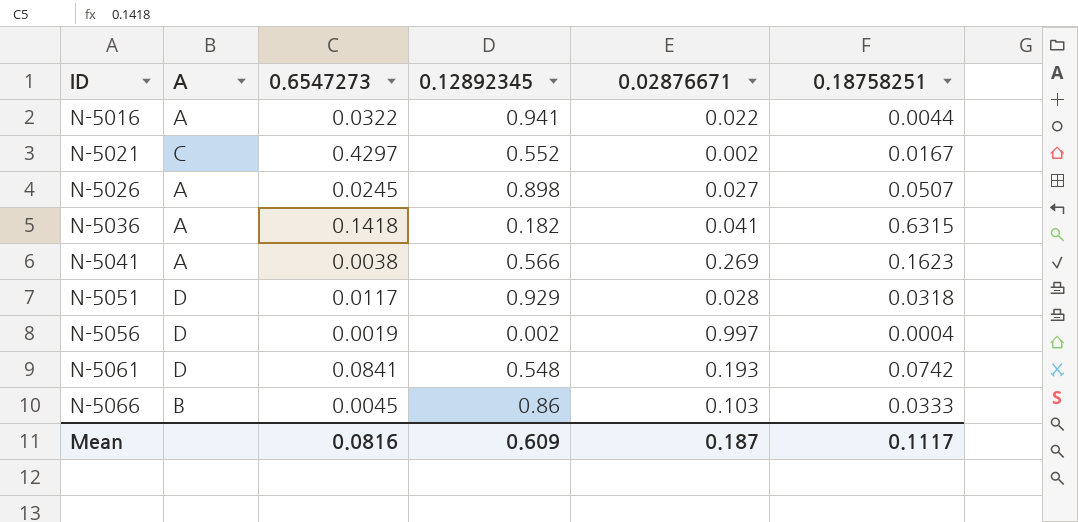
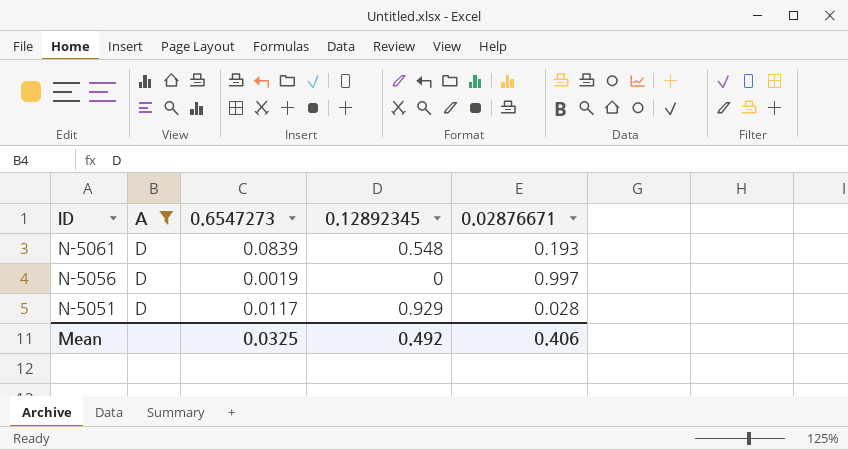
filter: none -> A = D
row order: ID ascending -> ID descending
column 0.18758251 | position: 6 -> none
N-5061 | 0.6547273: 0.0841 -> 0.0839
N-5056 | 0.12892345: 0.002 -> 0
Mean | 0.6547273: 0.0816 -> 0.0325
Mean | 0.12892345: 0.609 -> 0.492
Mean | 0.02876671: 0.187 -> 0.406

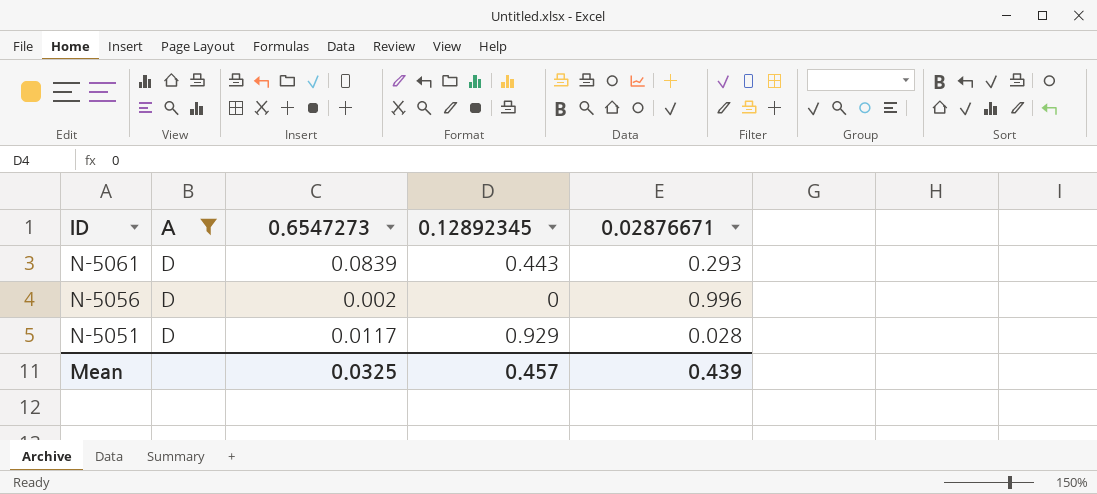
N-5061 | 0.12892345: 0.548 -> 0.443
N-5061 | 0.02876671: 0.193 -> 0.293
N-5056 | 0.6547273: 0.0019 -> 0.002
N-5056 | 0.02876671: 0.997 -> 0.996
Mean | 0.12892345: 0.492 -> 0.457
Mean | 0.02876671: 0.406 -> 0.439

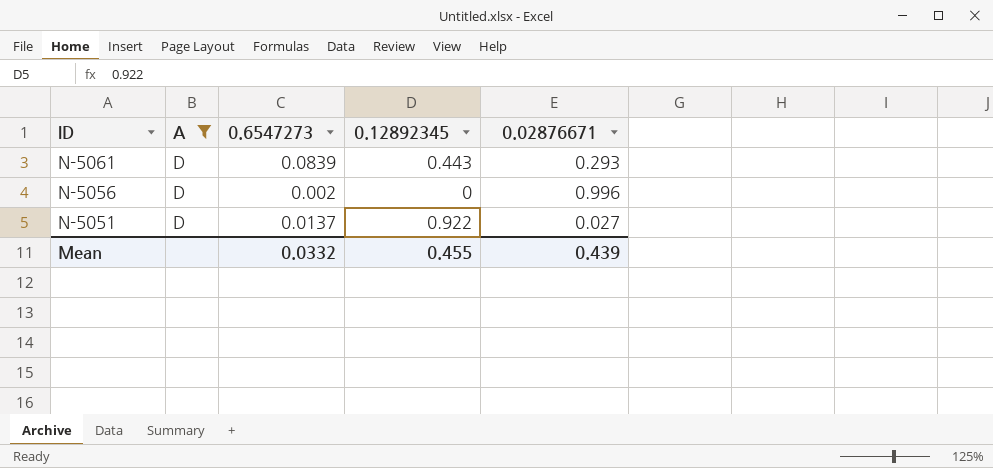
N-5051 | 0.6547273: 0.0117 -> 0.0137
N-5051 | 0.12892345: 0.929 -> 0.922
N-5051 | 0.02876671: 0.028 -> 0.027
Mean | 0.6547273: 0.0325 -> 0.0332
Mean | 0.12892345: 0.457 -> 0.455

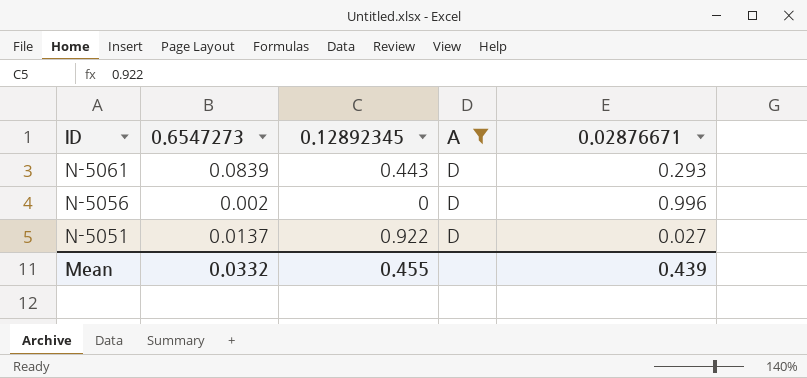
column A | position: 2 -> 4

